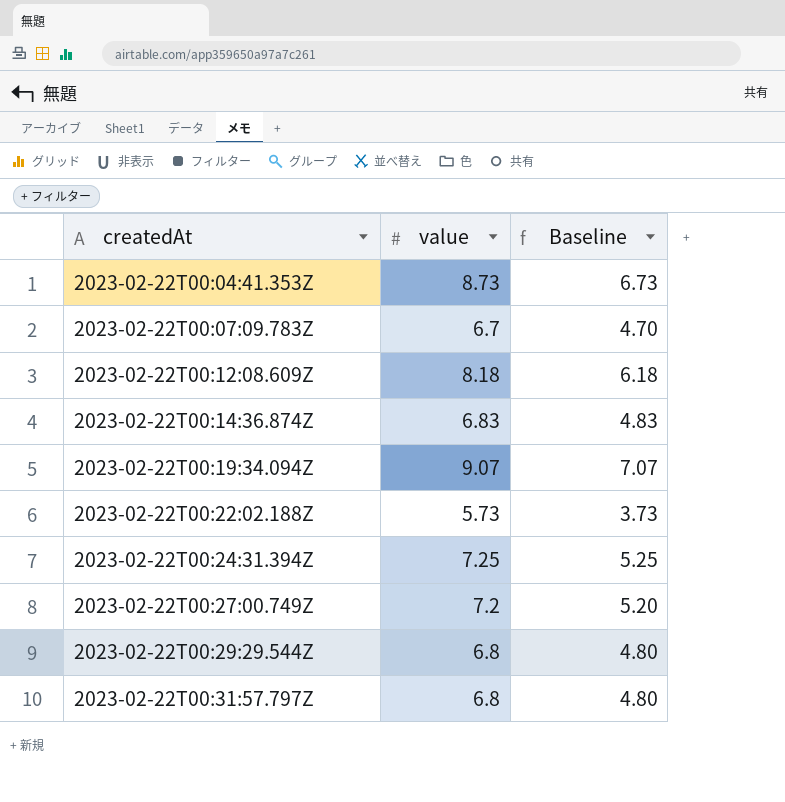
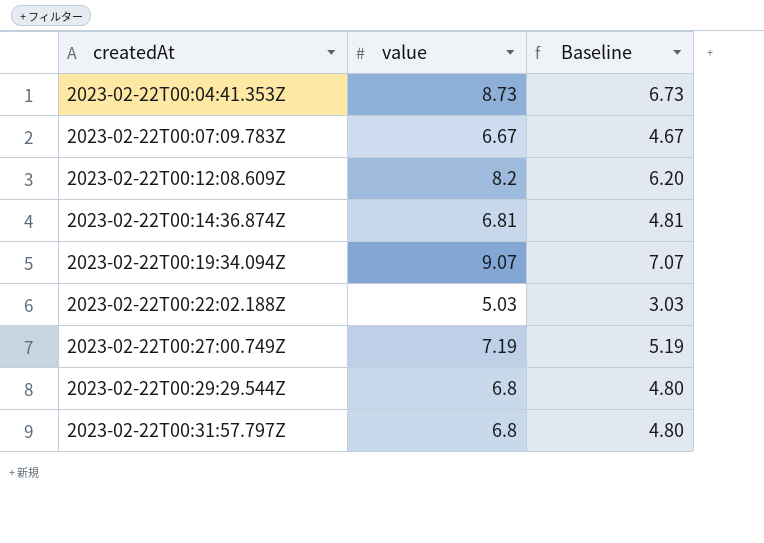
row 2023-02-22T00:24:31.394Z: 7.25 | 5.25 -> none
2023-02-22T00:07:09.783Z | value: 6.7 -> 6.67
2023-02-22T00:07:09.783Z | Baseline: 4.70 -> 4.67
2023-02-22T00:12:08.609Z | value: 8.18 -> 8.2
2023-02-22T00:12:08.609Z | Baseline: 6.18 -> 6.20
2023-02-22T00:14:36.874Z | value: 6.83 -> 6.81
2023-02-22T00:14:36.874Z | Baseline: 4.83 -> 4.81
2023-02-22T00:22:02.188Z | value: 5.73 -> 5.03
2023-02-22T00:22:02.188Z | Baseline: 3.73 -> 3.03
2023-02-22T00:27:00.749Z | value: 7.2 -> 7.19
2023-02-22T00:27:00.749Z | Baseline: 5.20 -> 5.19

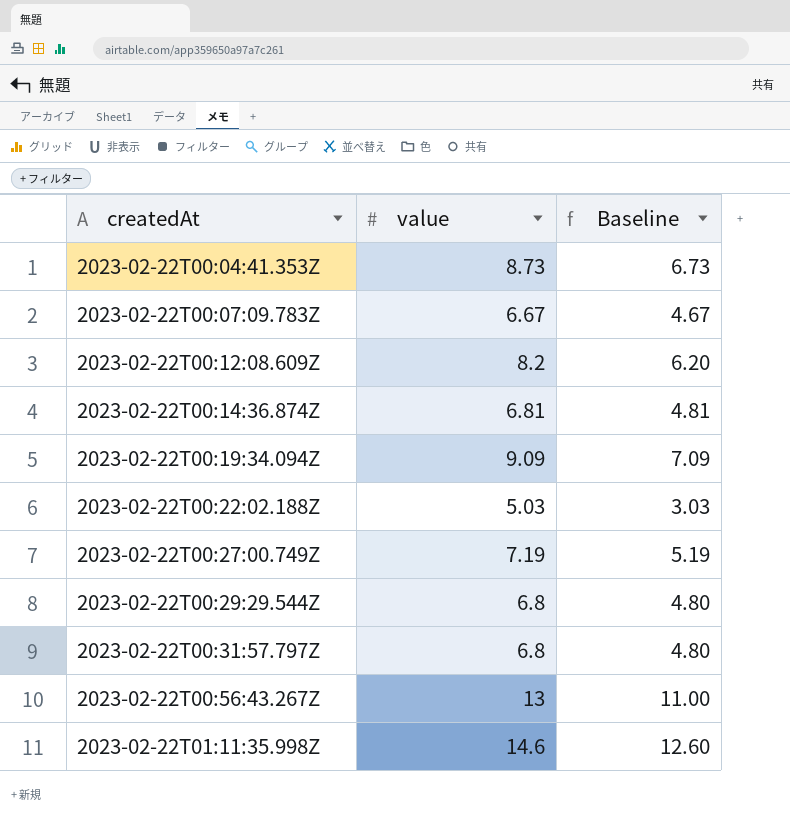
2023-02-22T00:19:34.094Z | value: 9.07 -> 9.09
2023-02-22T00:19:34.094Z | Baseline: 7.07 -> 7.09
row 2023-02-22T00:56:43.267Z: none -> 13 | 11.00
row 2023-02-22T01:11:35.998Z: none -> 14.6 | 12.60

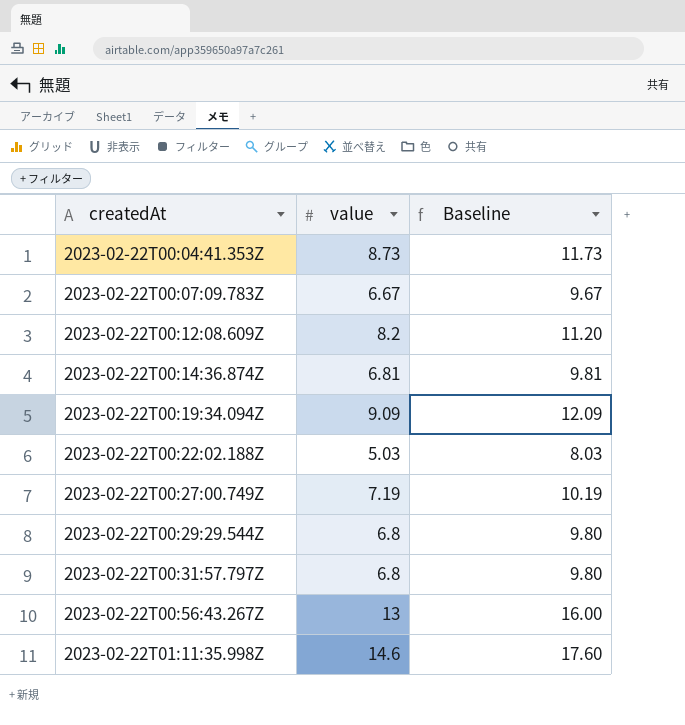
column Baseline | formula: [value] - 2 -> [value] + 3

